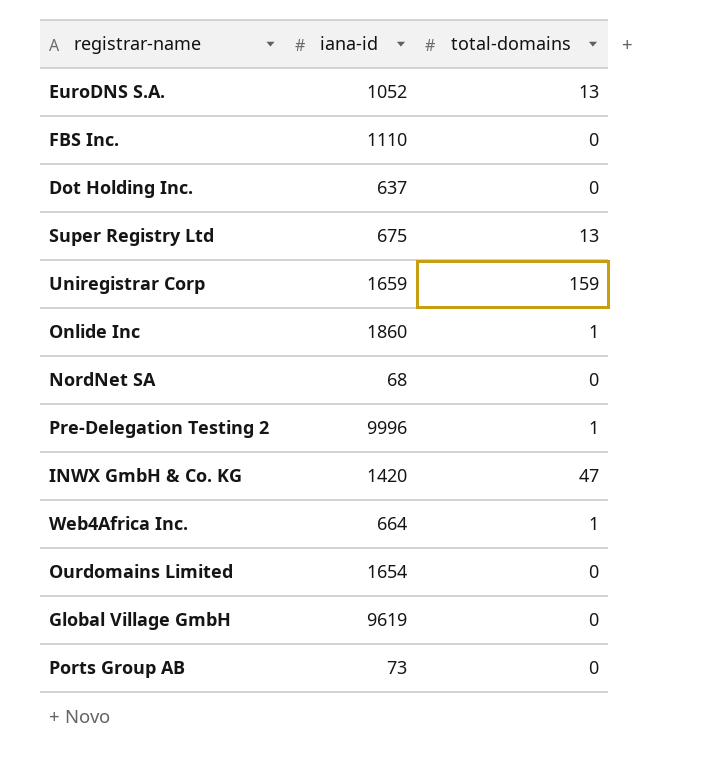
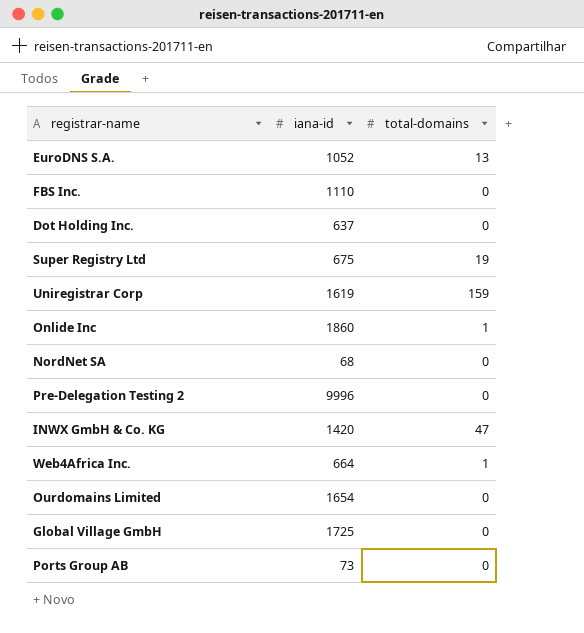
Super Registry Ltd | total-domains: 13 -> 19
Uniregistrar Corp | iana-id: 1659 -> 1619
Pre-Delegation Testing 2 | total-domains: 1 -> 0
Global Village GmbH | iana-id: 9619 -> 1725

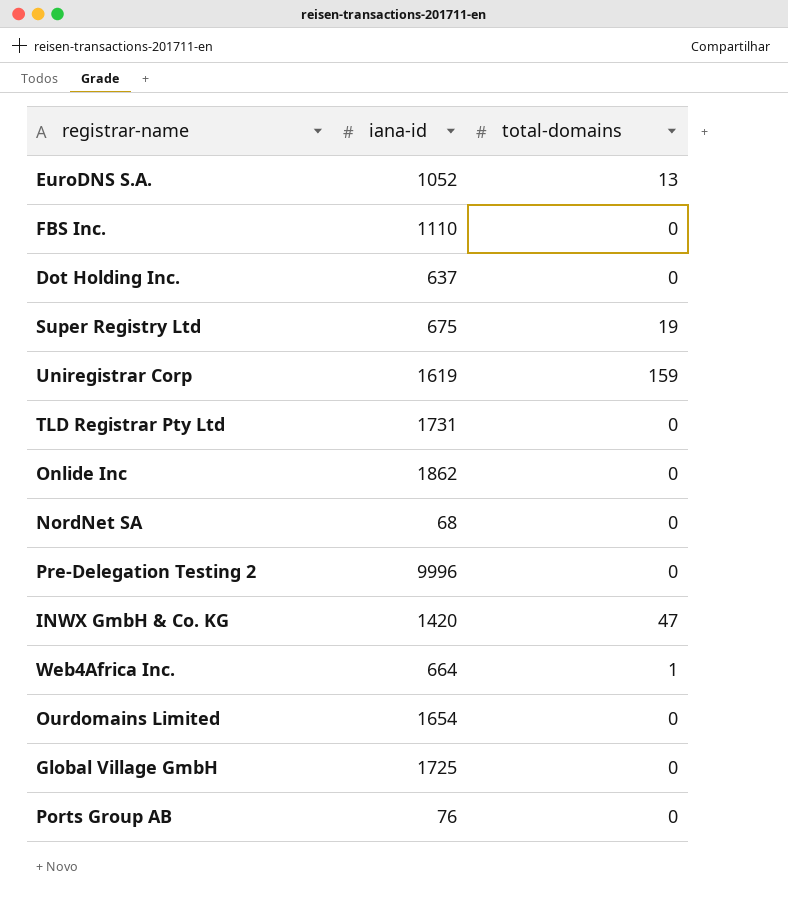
row TLD Registrar Pty Ltd: none -> 1731 | 0
Onlide Inc | iana-id: 1860 -> 1862
Onlide Inc | total-domains: 1 -> 0
Ports Group AB | iana-id: 73 -> 76

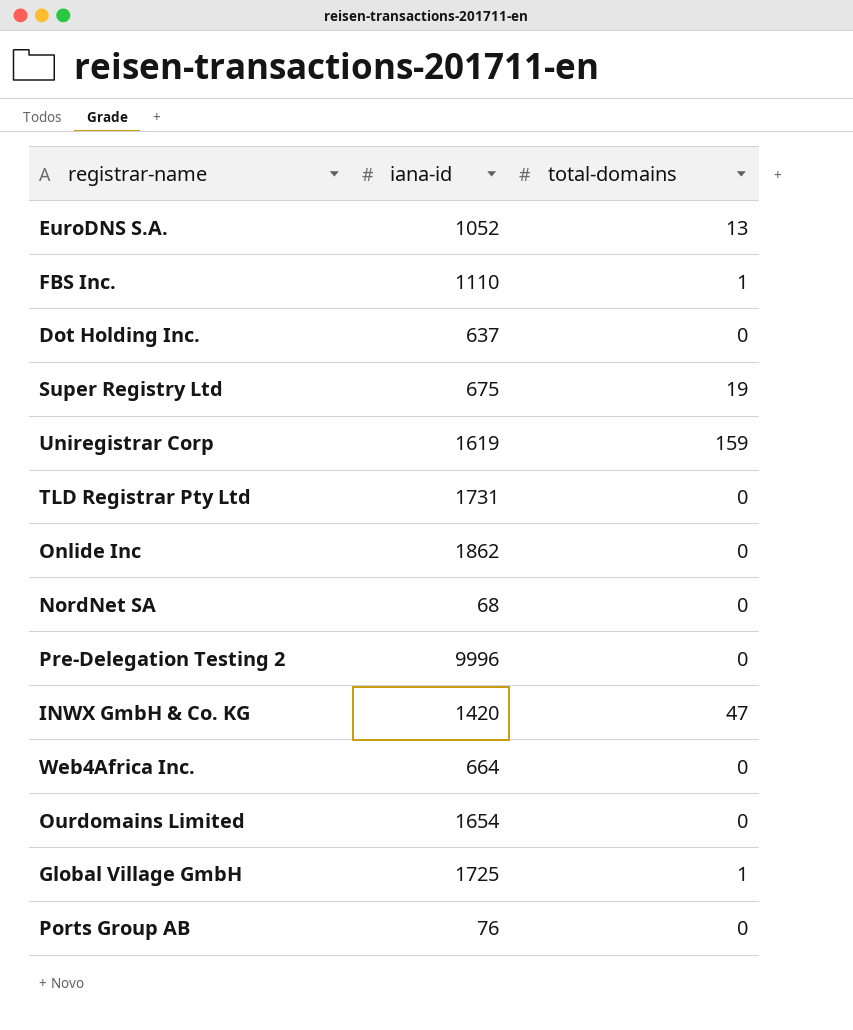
FBS Inc. | total-domains: 0 -> 1
Web4Africa Inc. | total-domains: 1 -> 0
Global Village GmbH | total-domains: 0 -> 1

